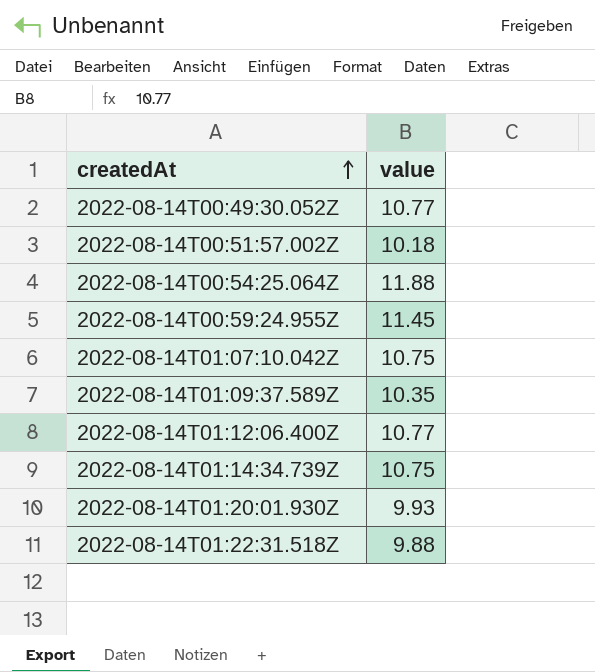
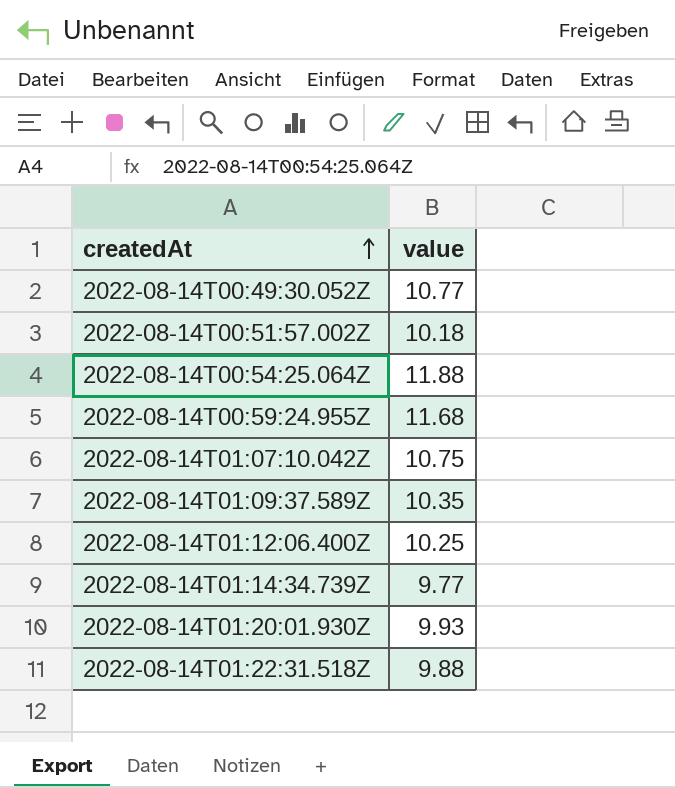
2022-08-14T00:59:24.955Z | value: 11.45 -> 11.68
2022-08-14T01:12:06.400Z | value: 10.77 -> 10.25
2022-08-14T01:14:34.739Z | value: 10.75 -> 9.77

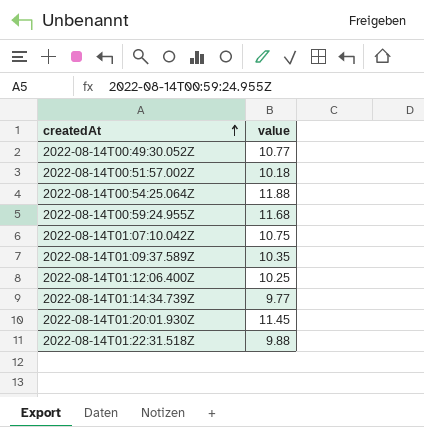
2022-08-14T01:20:01.930Z | value: 9.93 -> 11.45

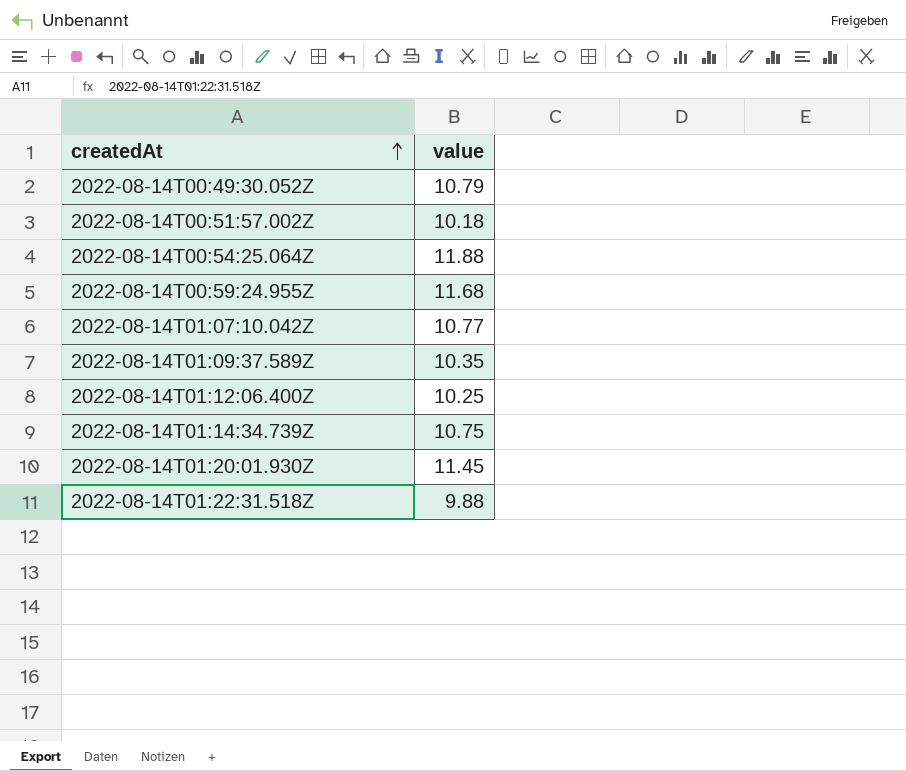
2022-08-14T00:49:30.052Z | value: 10.77 -> 10.79
2022-08-14T01:07:10.042Z | value: 10.75 -> 10.77
2022-08-14T01:14:34.739Z | value: 9.77 -> 10.75

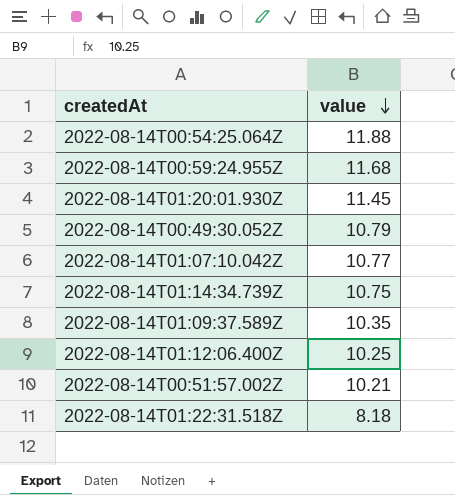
row order: createdAt ascending -> value descending
2022-08-14T00:51:57.002Z | value: 10.18 -> 10.21
2022-08-14T01:22:31.518Z | value: 9.88 -> 8.18

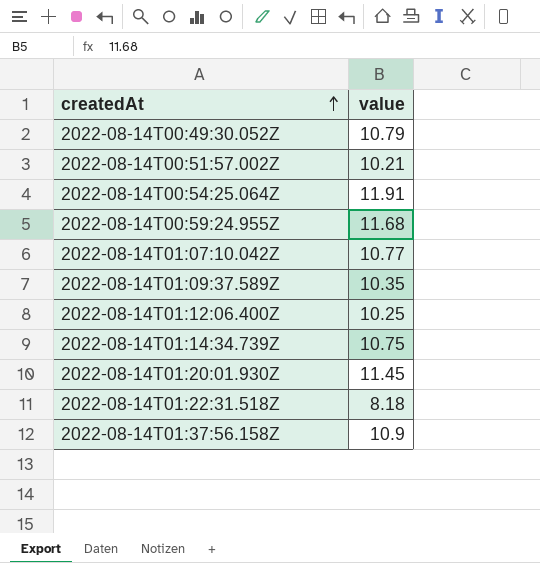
row order: value descending -> createdAt ascending
2022-08-14T00:54:25.064Z | value: 11.88 -> 11.91
row 2022-08-14T01:37:56.158Z: none -> 10.9

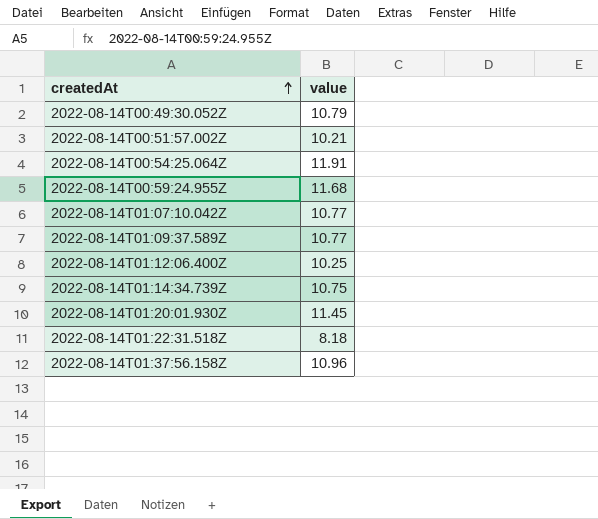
2022-08-14T01:09:37.589Z | value: 10.35 -> 10.77
2022-08-14T01:37:56.158Z | value: 10.9 -> 10.96

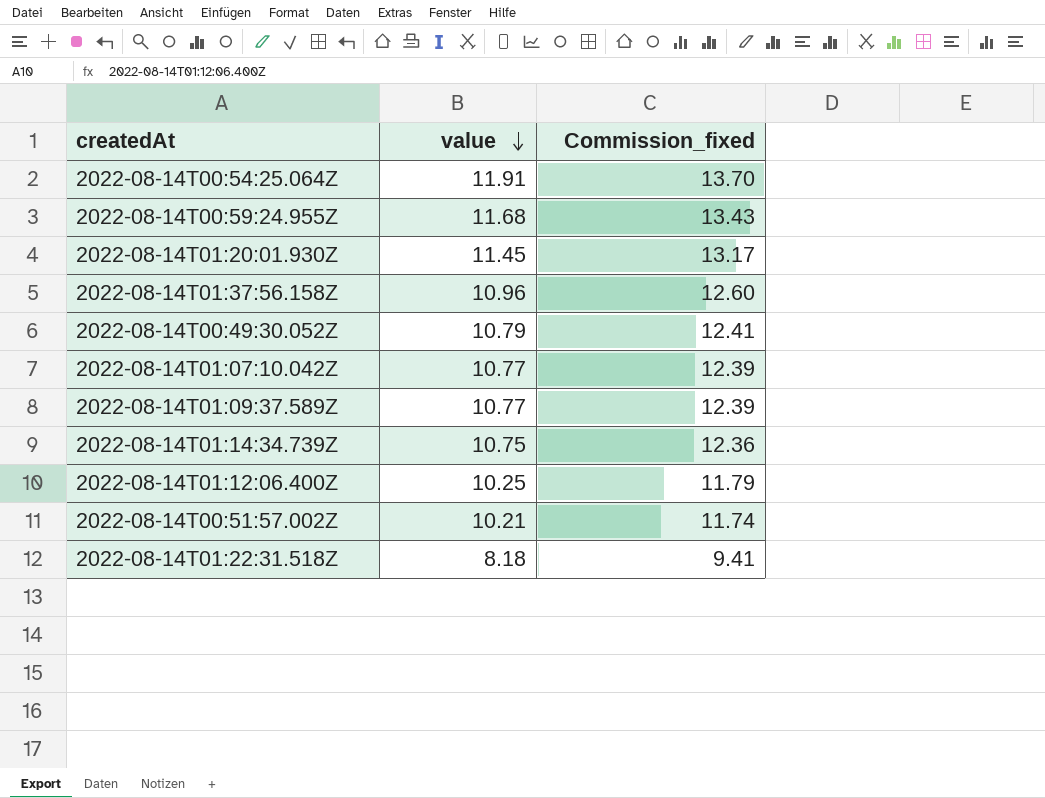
row order: createdAt ascending -> value descending
column Commission_fixed | formula: none -> [value] * 1.15

